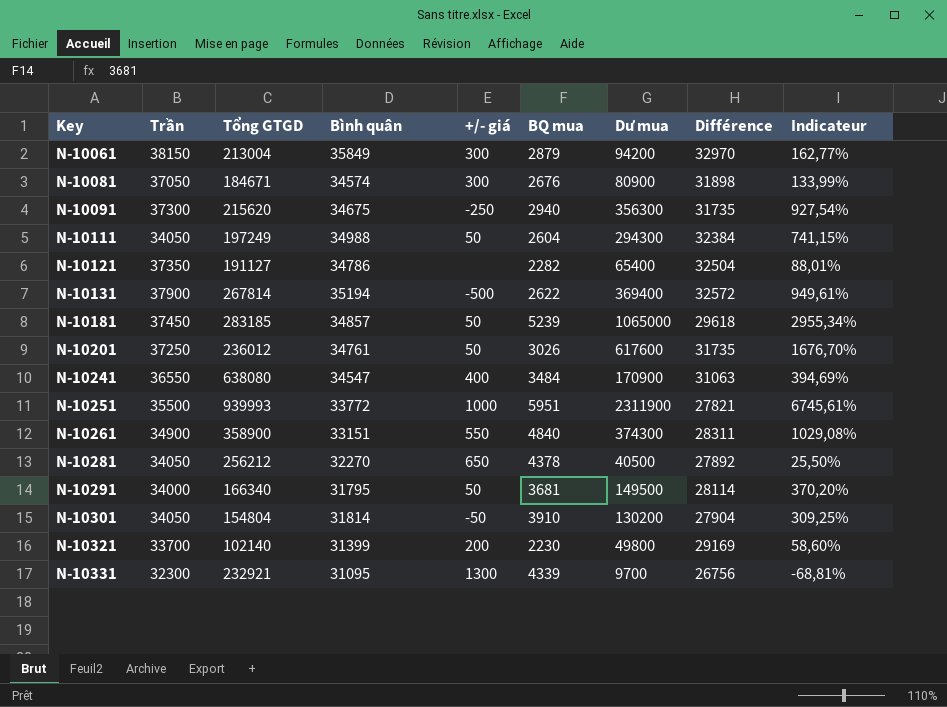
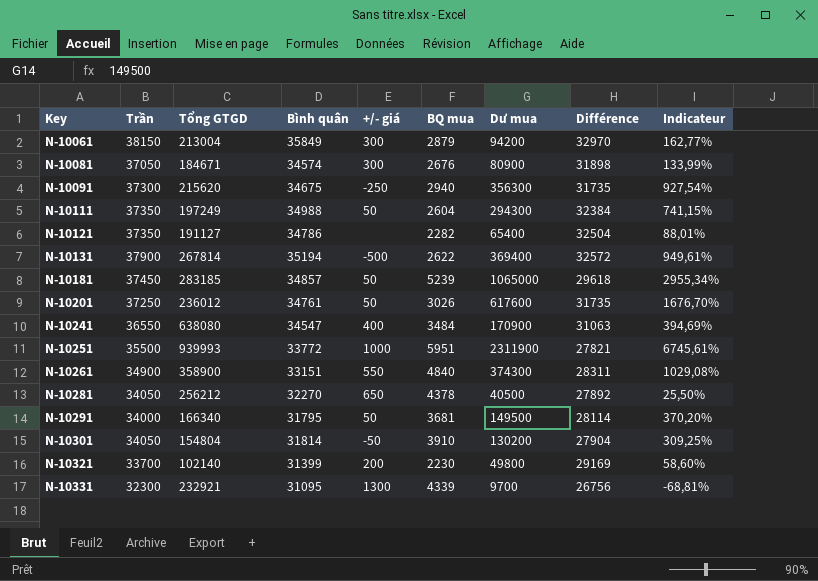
N-10111 | Trần: 34050 -> 37350

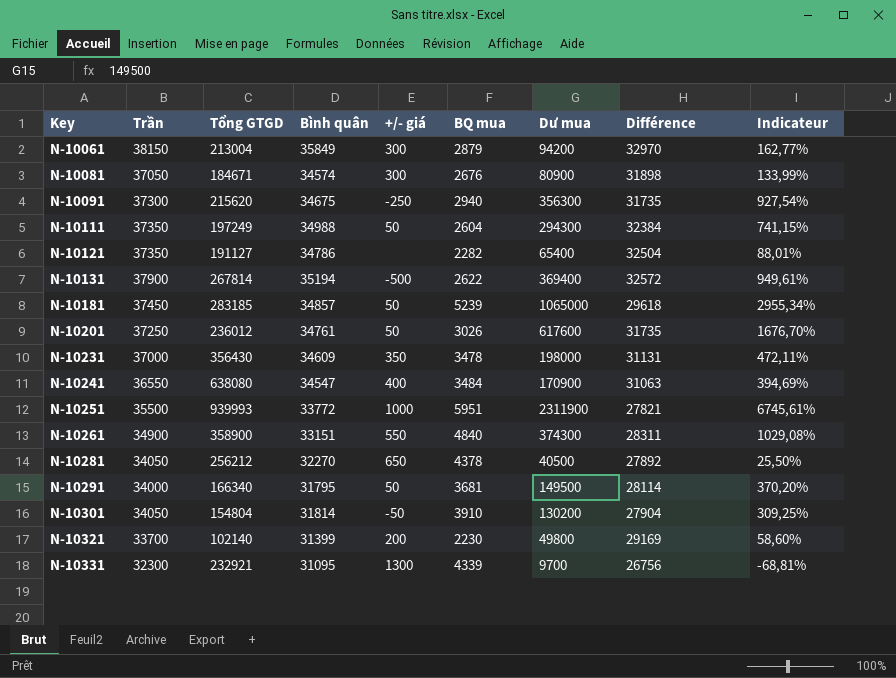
row N-10231: none -> 37000 | 356430 | 34609 | 350 | 3478 | 198000 | 31131 | 472,11%

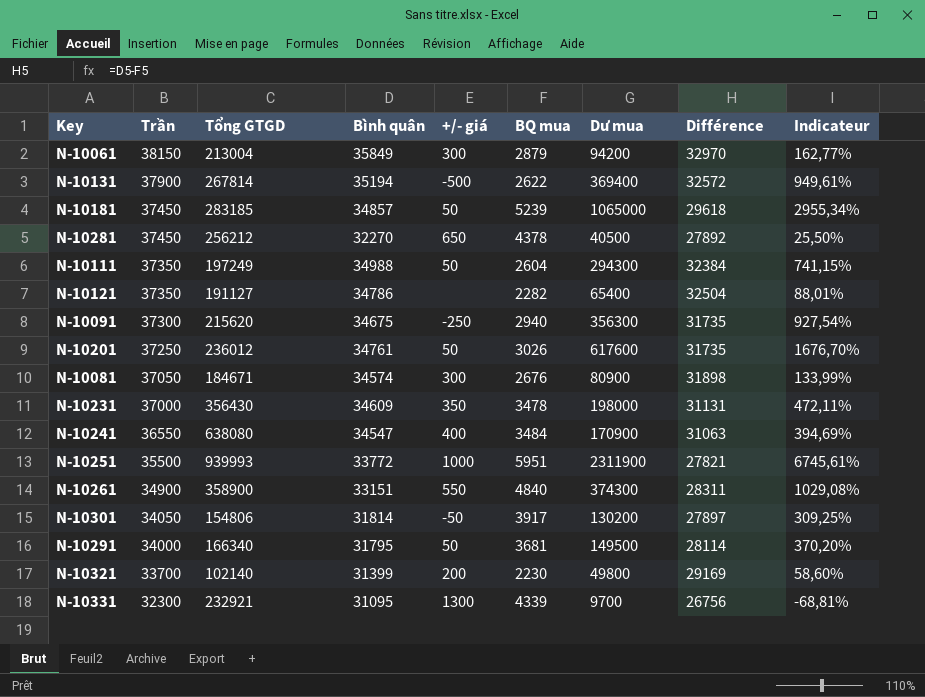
row order: Key ascending -> Trần descending
N-10281 | Trần: 34050 -> 37450
N-10301 | Tổng GTGD: 154804 -> 154806
N-10301 | BQ mua: 3910 -> 3917
N-10301 | Différence: 27904 -> 27897

